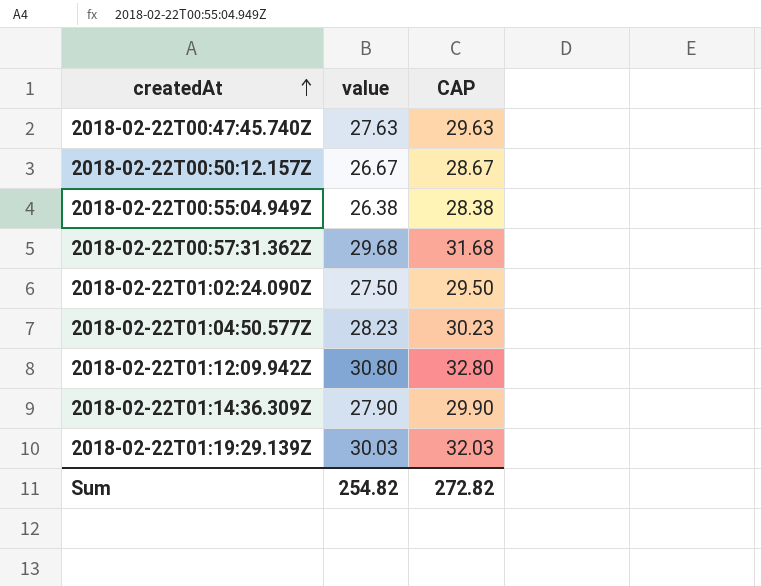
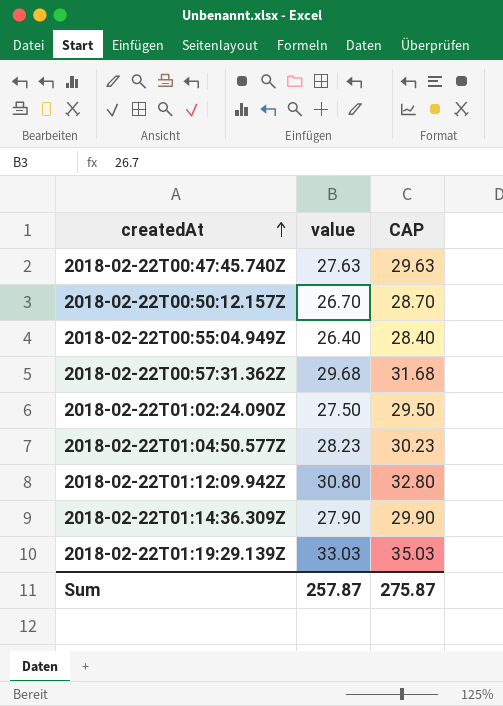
2018-02-22T00:50:12.157Z | value: 26.67 -> 26.70
2018-02-22T00:50:12.157Z | CAP: 28.67 -> 28.70
2018-02-22T00:55:04.949Z | value: 26.38 -> 26.40
2018-02-22T00:55:04.949Z | CAP: 28.38 -> 28.40
2018-02-22T01:19:29.139Z | value: 30.03 -> 33.03
2018-02-22T01:19:29.139Z | CAP: 32.03 -> 35.03
Sum | value: 254.82 -> 257.87
Sum | CAP: 272.82 -> 275.87

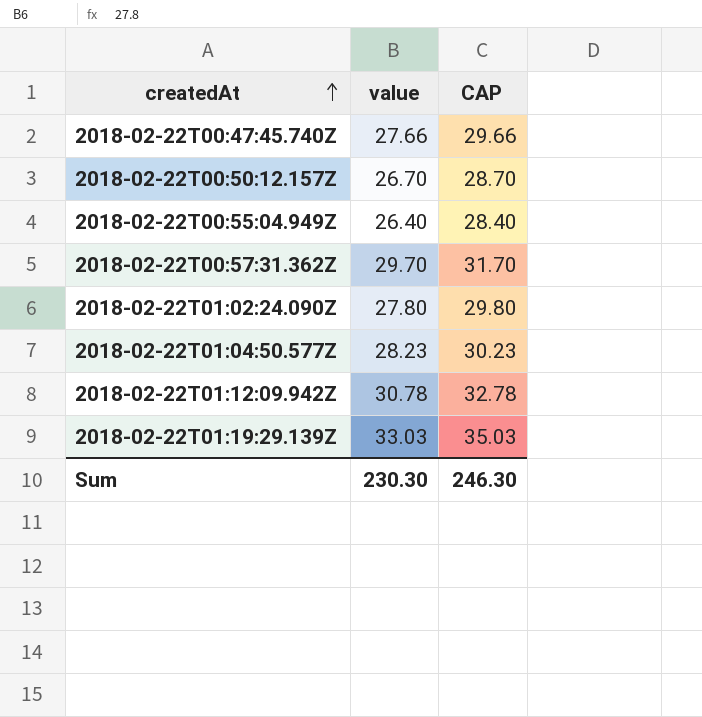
row 2018-02-22T01:14:36.309Z: 27.90 | 29.90 -> none
2018-02-22T00:47:45.740Z | value: 27.63 -> 27.66
2018-02-22T00:47:45.740Z | CAP: 29.63 -> 29.66
2018-02-22T00:57:31.362Z | value: 29.68 -> 29.70
2018-02-22T00:57:31.362Z | CAP: 31.68 -> 31.70
2018-02-22T01:02:24.090Z | value: 27.50 -> 27.80
2018-02-22T01:02:24.090Z | CAP: 29.50 -> 29.80
2018-02-22T01:12:09.942Z | value: 30.80 -> 30.78
2018-02-22T01:12:09.942Z | CAP: 32.80 -> 32.78
Sum | value: 257.87 -> 230.30
Sum | CAP: 275.87 -> 246.30

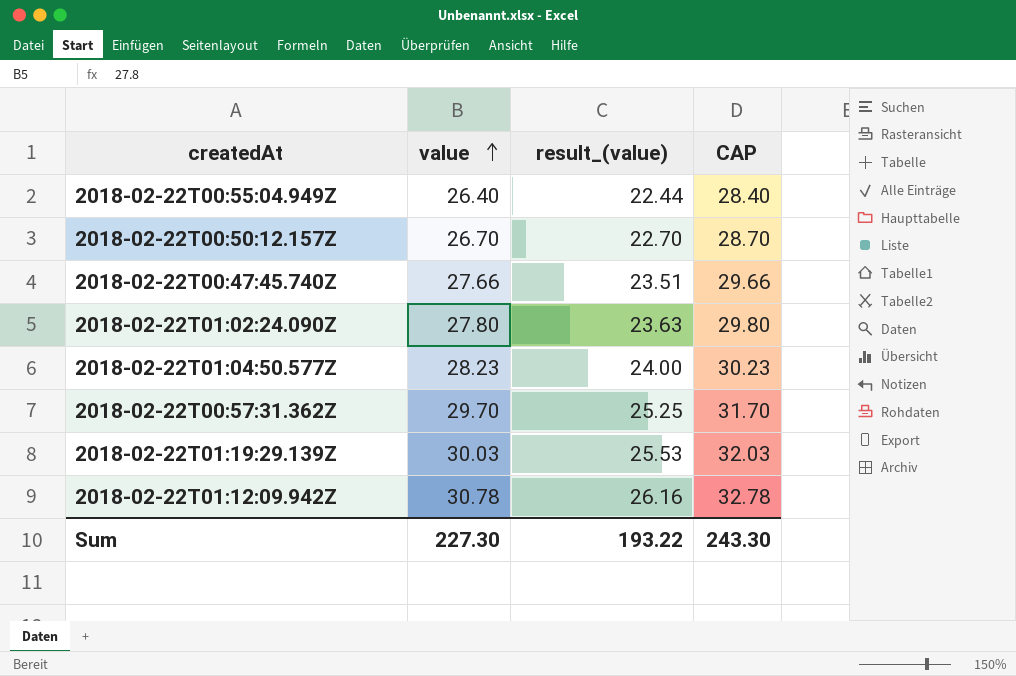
row order: createdAt ascending -> value ascending
column result_(value) | formula: none -> [value] * 0.85
2018-02-22T01:19:29.139Z | value: 33.03 -> 30.03
2018-02-22T01:19:29.139Z | CAP: 35.03 -> 32.03
Sum | value: 230.30 -> 227.30
Sum | CAP: 246.30 -> 243.30

